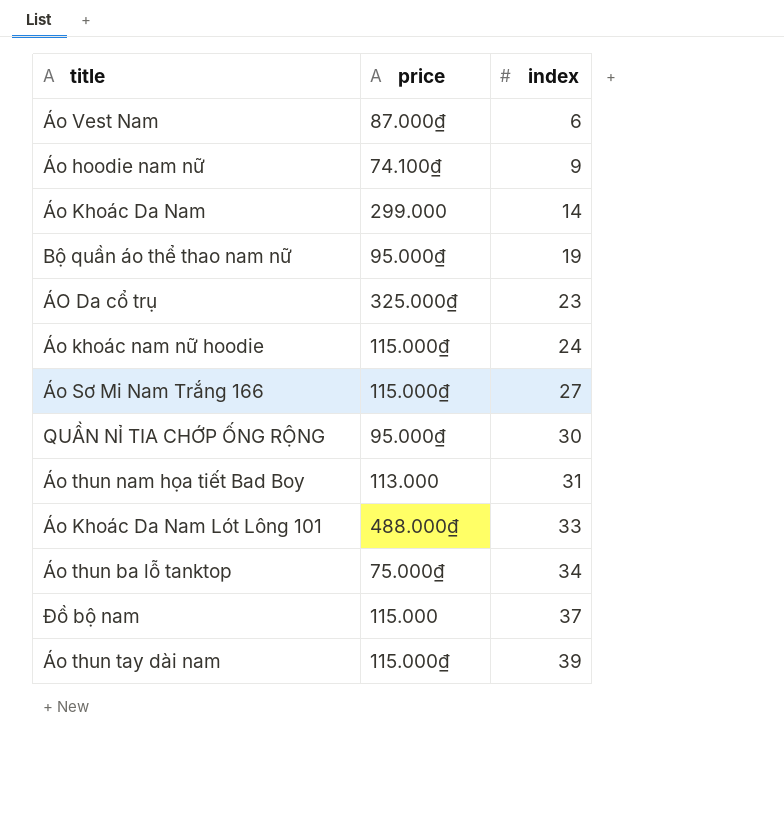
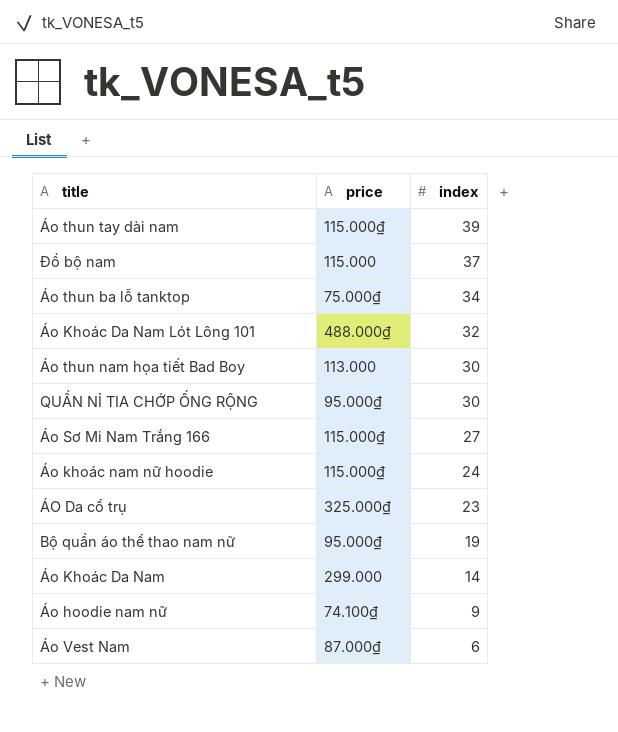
row order: index ascending -> index descending
Áo Khoác Da Nam Lót Lông 101 | index: 33 -> 32
Áo thun nam họa tiết Bad Boy | index: 31 -> 30

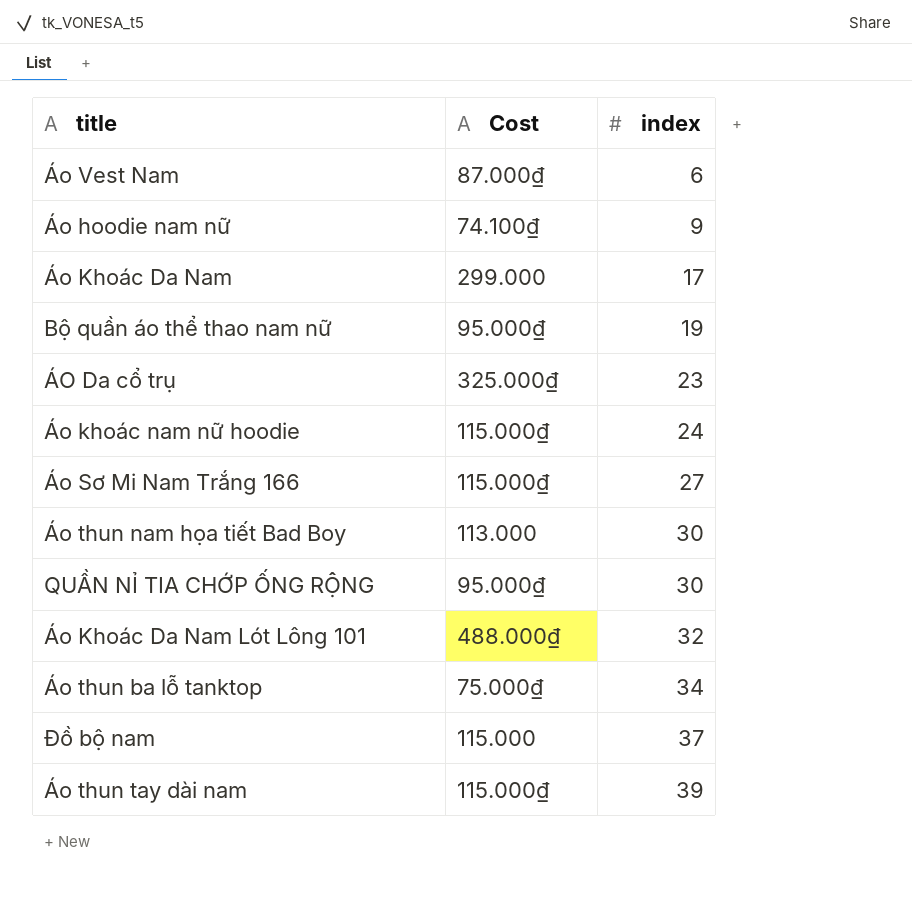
row order: index descending -> index ascending
column name: price -> Cost
Áo Khoác Da Nam | index: 14 -> 17

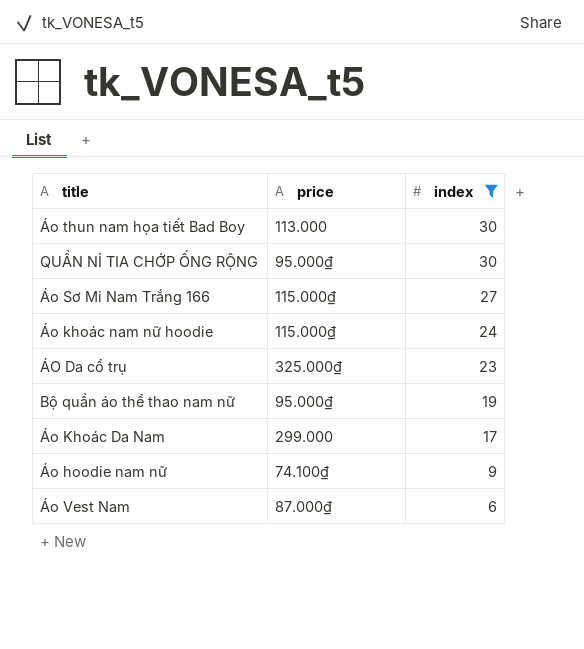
filter: none -> index <= 30
row order: index ascending -> index descending
column name: Cost -> price

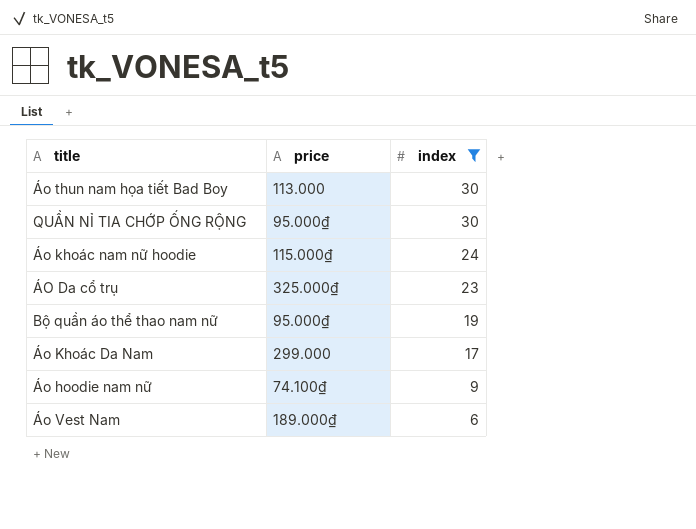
row Áo Sơ Mi Nam Trắng 166: 115.000₫ | 27 -> none
Áo Vest Nam | price: 87.000₫ -> 189.000₫

